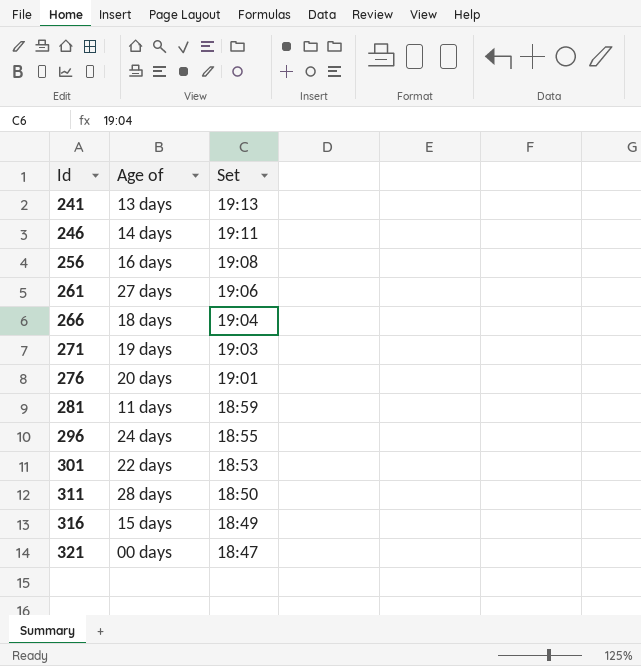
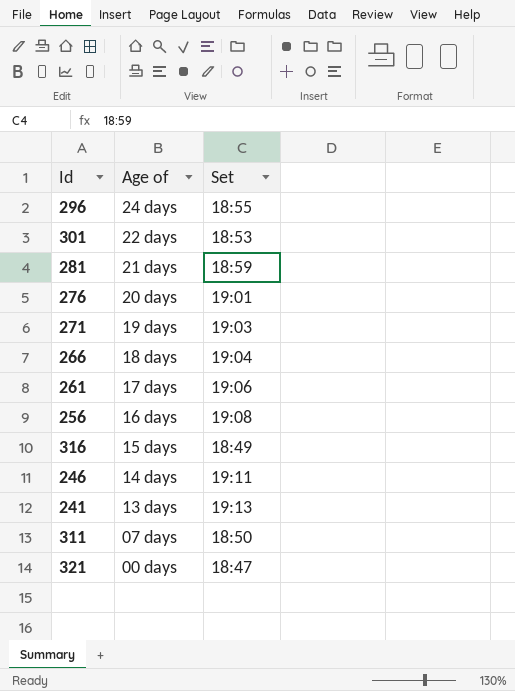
row order: Id ascending -> Age of descending
281 | Age of: 11 days -> 21 days
261 | Age of: 27 days -> 17 days
311 | Age of: 28 days -> 07 days

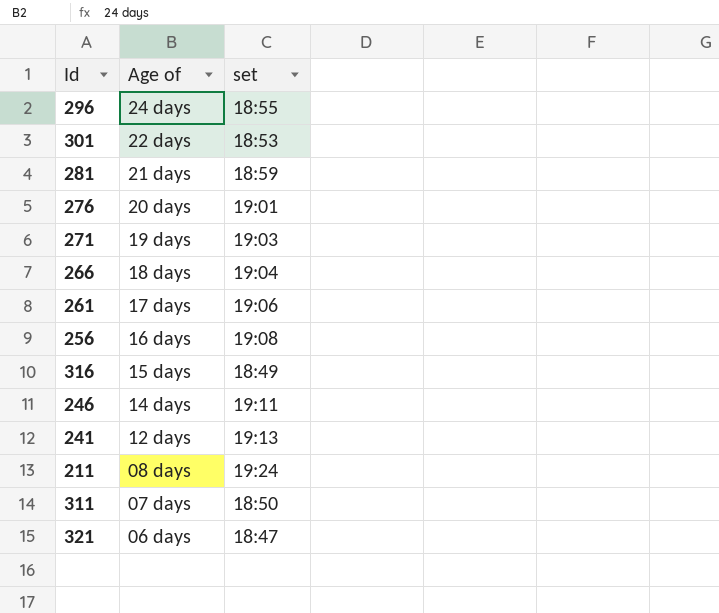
column name: Set -> set
241 | Age of: 13 days -> 12 days
row 211: none -> 08 days | 19:24
321 | Age of: 00 days -> 06 days

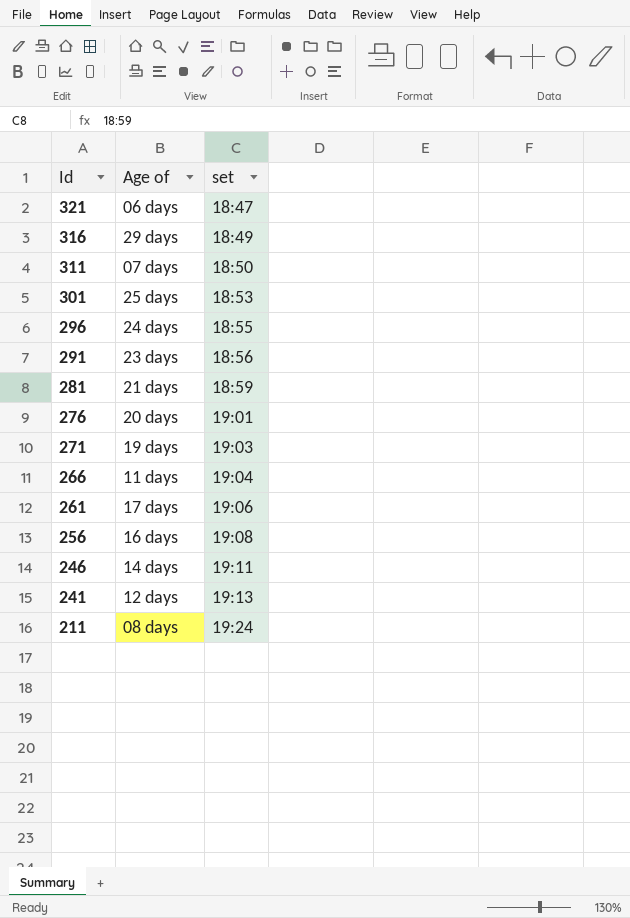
row order: Age of descending -> Id descending
316 | Age of: 15 days -> 29 days
301 | Age of: 22 days -> 25 days
row 291: none -> 23 days | 18:56
266 | Age of: 18 days -> 11 days

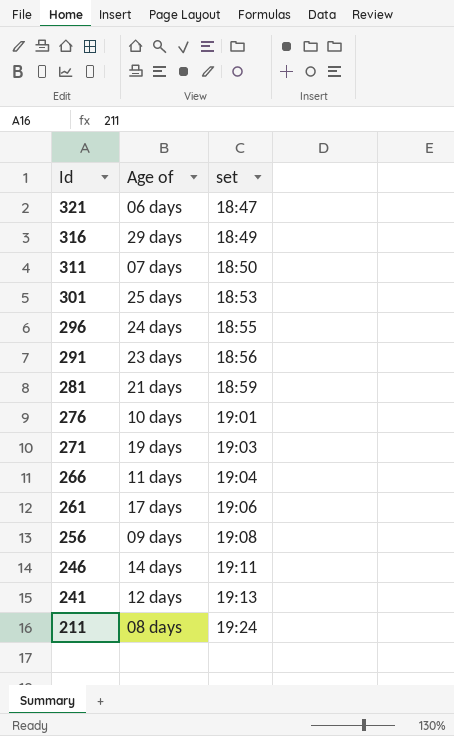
276 | Age of: 20 days -> 10 days
256 | Age of: 16 days -> 09 days

